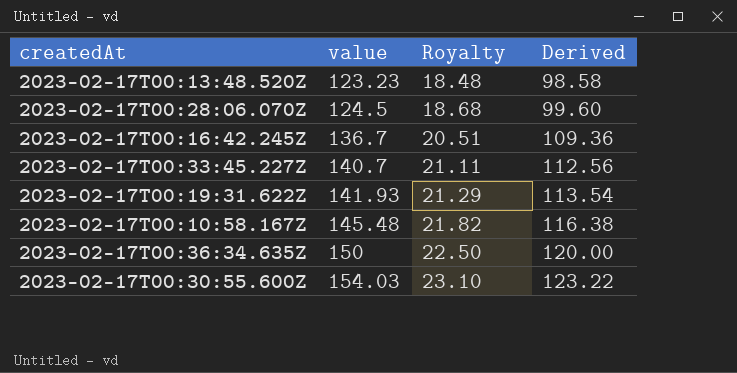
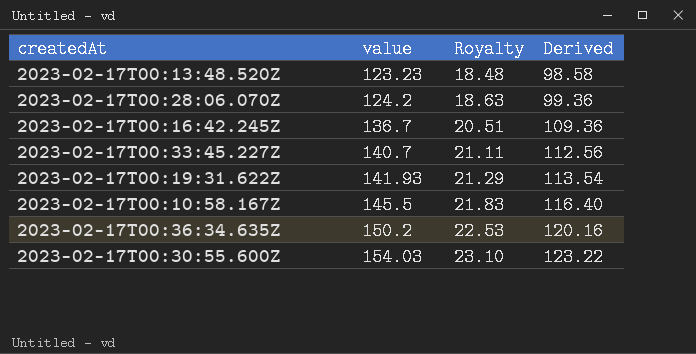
2023-02-17T00:28:06.070Z | value: 124.5 -> 124.2
2023-02-17T00:28:06.070Z | Royalty: 18.68 -> 18.63
2023-02-17T00:28:06.070Z | Derived: 99.60 -> 99.36
2023-02-17T00:10:58.167Z | value: 145.48 -> 145.5
2023-02-17T00:10:58.167Z | Royalty: 21.82 -> 21.83
2023-02-17T00:10:58.167Z | Derived: 116.38 -> 116.40
2023-02-17T00:36:34.635Z | value: 150 -> 150.2
2023-02-17T00:36:34.635Z | Royalty: 22.50 -> 22.53
2023-02-17T00:36:34.635Z | Derived: 120.00 -> 120.16

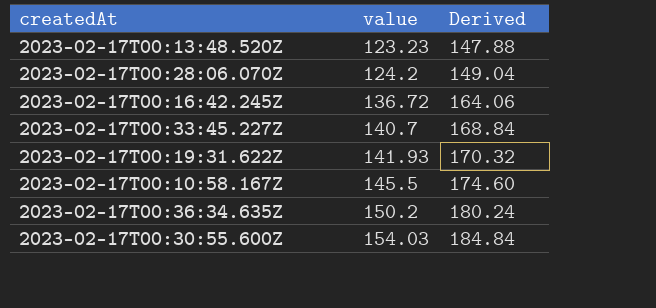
column Royalty | formula: [value] * 0.15 -> none
column Derived | formula: [value] * 0.8 -> [value] * 1.2
2023-02-17T00:16:42.245Z | value: 136.7 -> 136.72

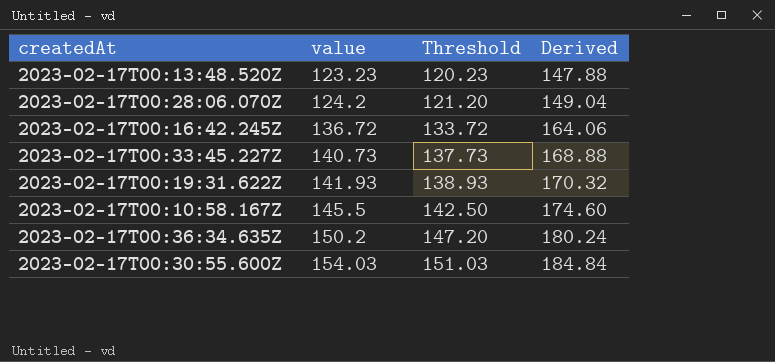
column Threshold | formula: none -> [value] - 3
2023-02-17T00:33:45.227Z | value: 140.7 -> 140.73
2023-02-17T00:33:45.227Z | Derived: 168.84 -> 168.88

